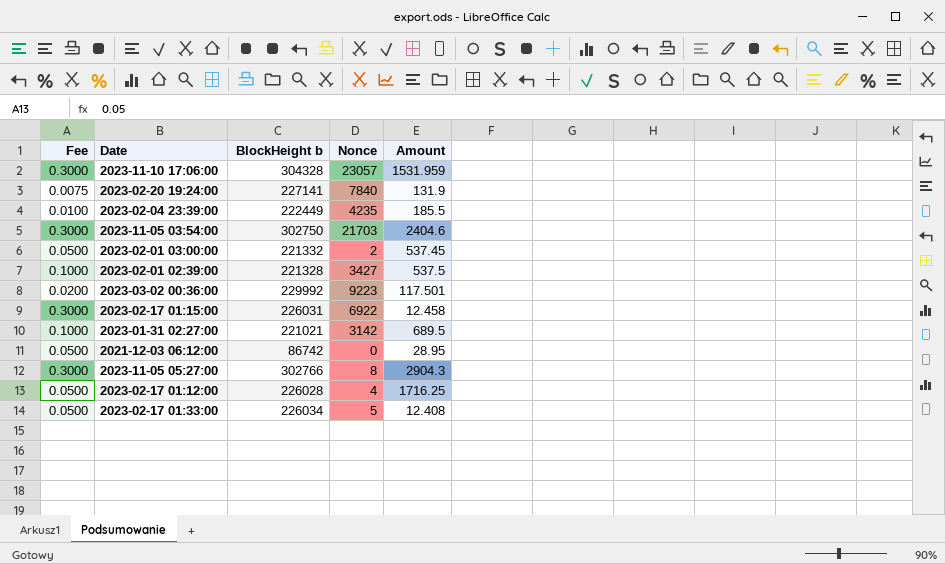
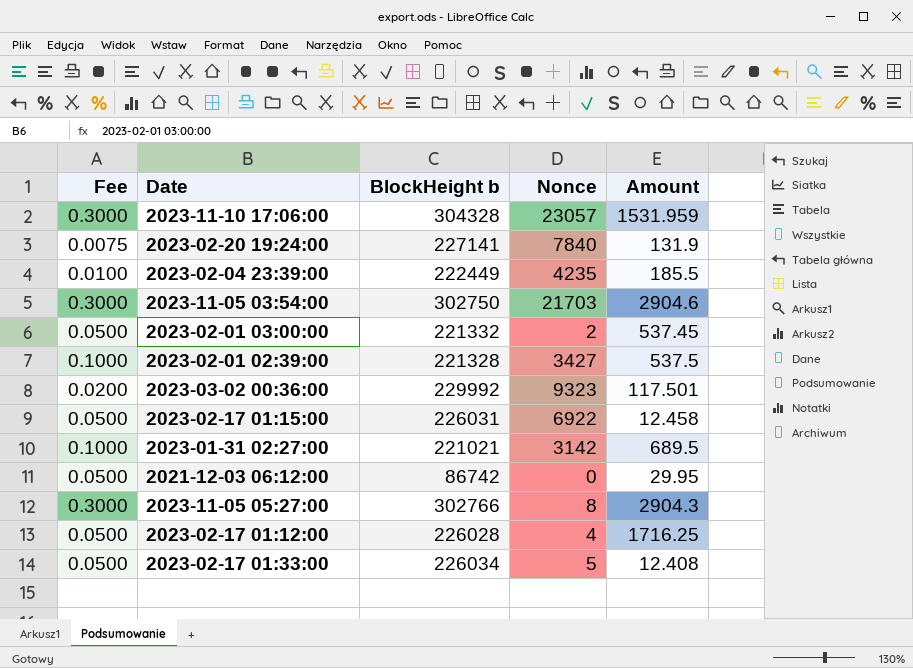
2023-11-05 03:54:00 | Amount: 2404.6 -> 2904.6
2023-03-02 00:36:00 | Nonce: 9223 -> 9323
2023-02-17 01:15:00 | Fee: 0.3000 -> 0.0500
2021-12-03 06:12:00 | Amount: 28.95 -> 29.95

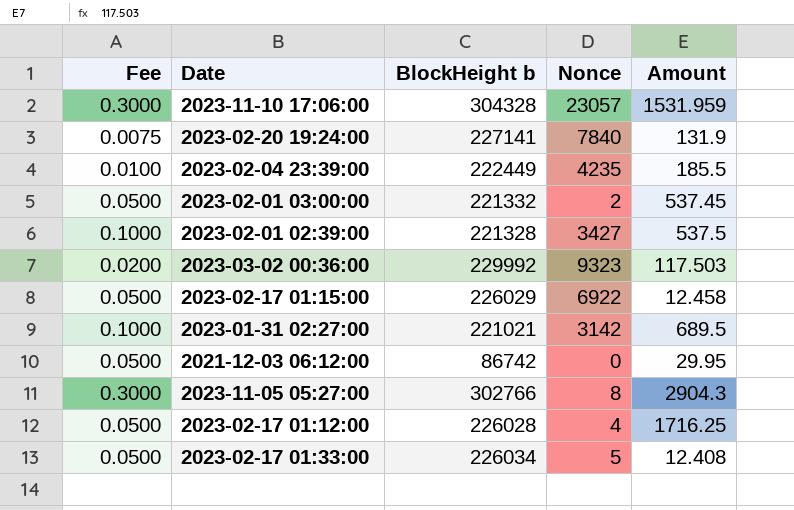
row 2023-11-05 03:54:00: 0.3000 | 302750 | 21703 | 2904.6 -> none
2023-03-02 00:36:00 | Amount: 117.501 -> 117.503
2023-02-17 01:15:00 | BlockHeight b: 226031 -> 226029

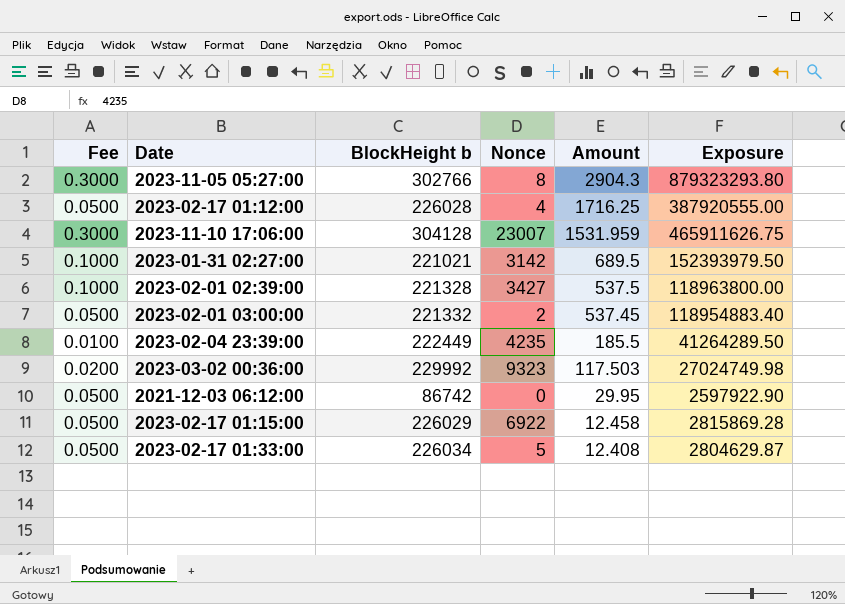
row order: none -> Amount descending
column Exposure | formula: none -> [BlockHeight b] * [Amount]
row 2023-02-20 19:24:00: 0.0075 | 227141 | 7840 | 131.9 -> none
2023-11-10 17:06:00 | BlockHeight b: 304328 -> 304128
2023-11-10 17:06:00 | Nonce: 23057 -> 23007

